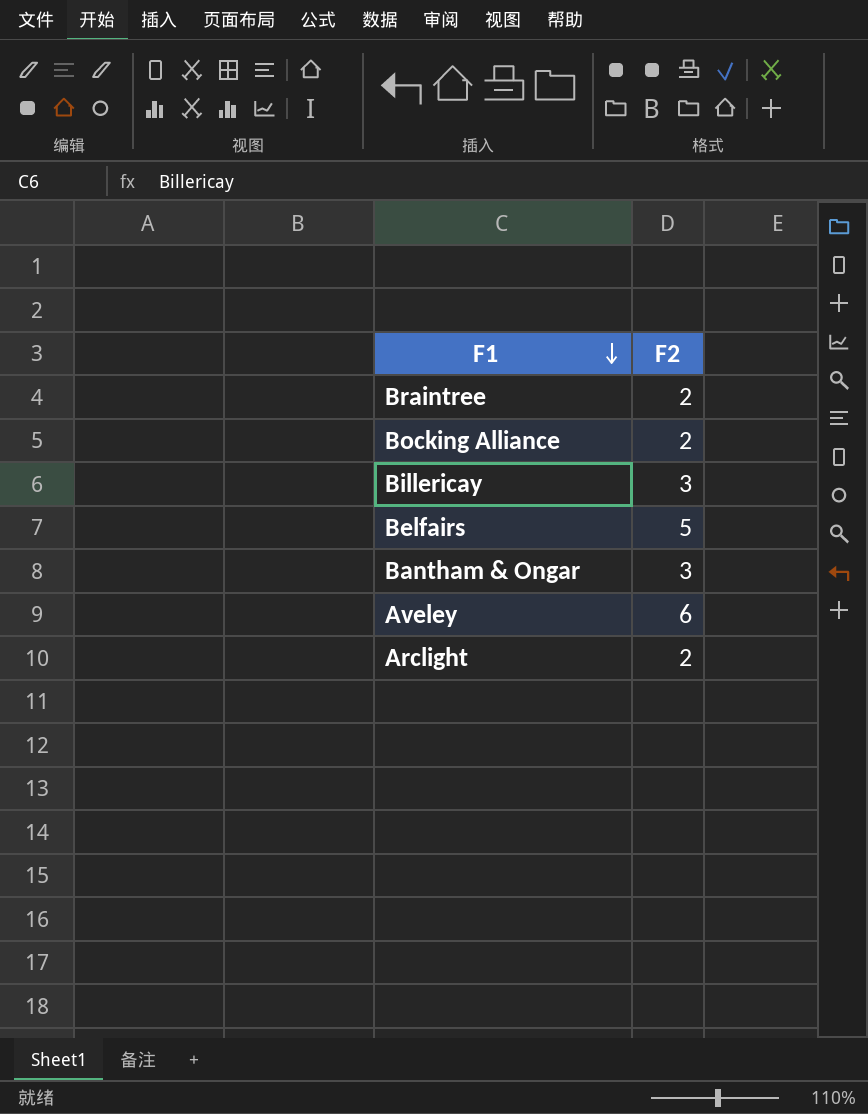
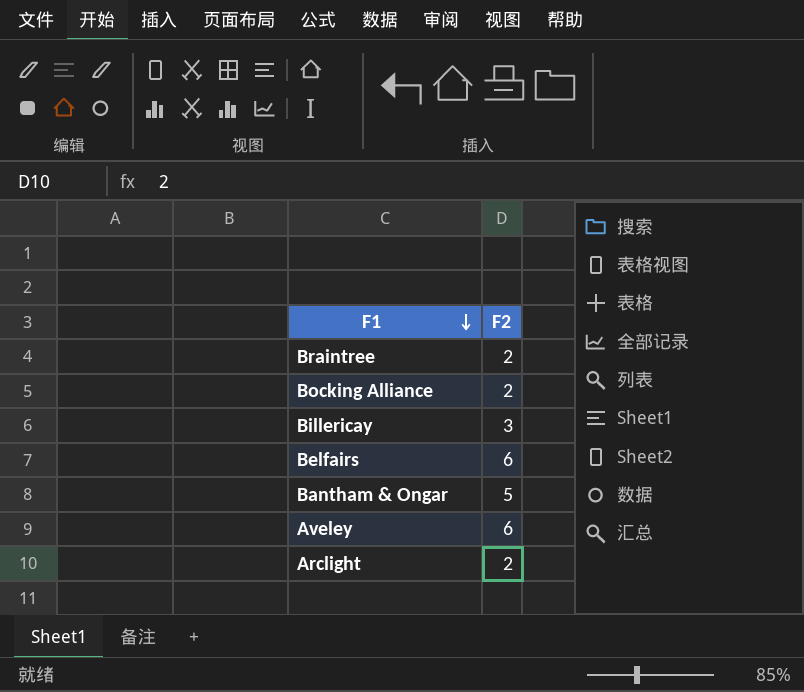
Belfairs | F2: 5 -> 6
Bantham & Ongar | F2: 3 -> 5

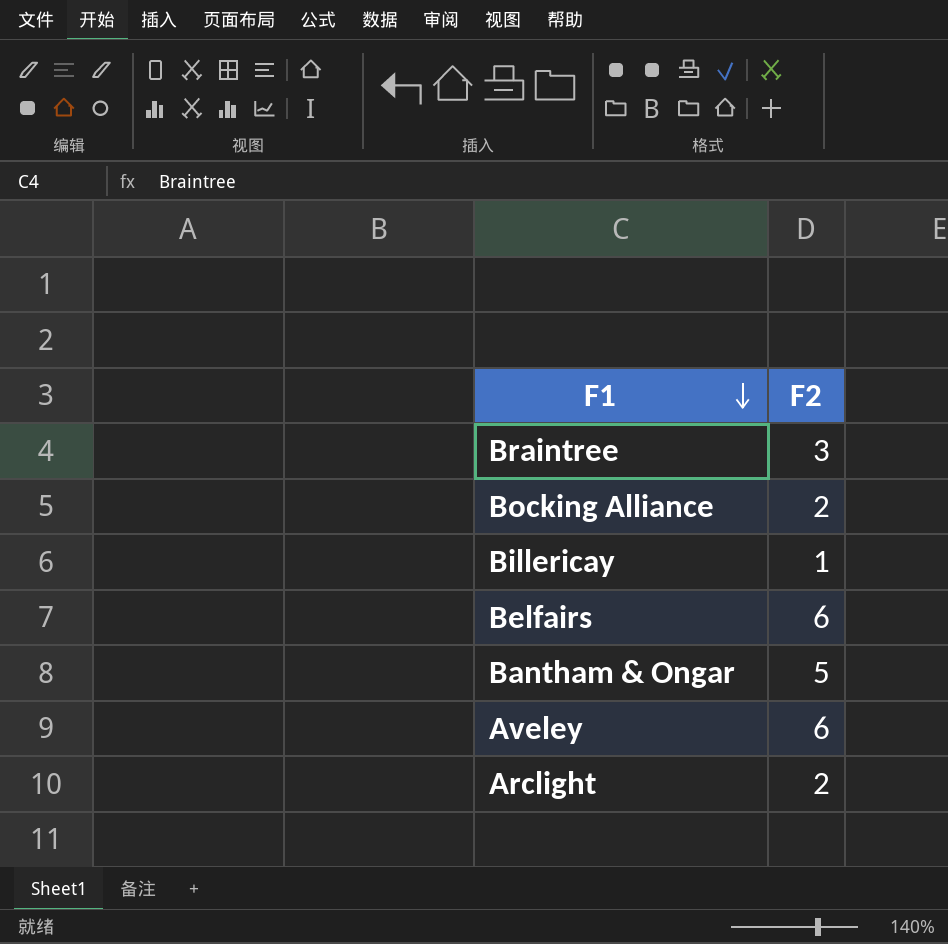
Braintree | F2: 2 -> 3
Billericay | F2: 3 -> 1

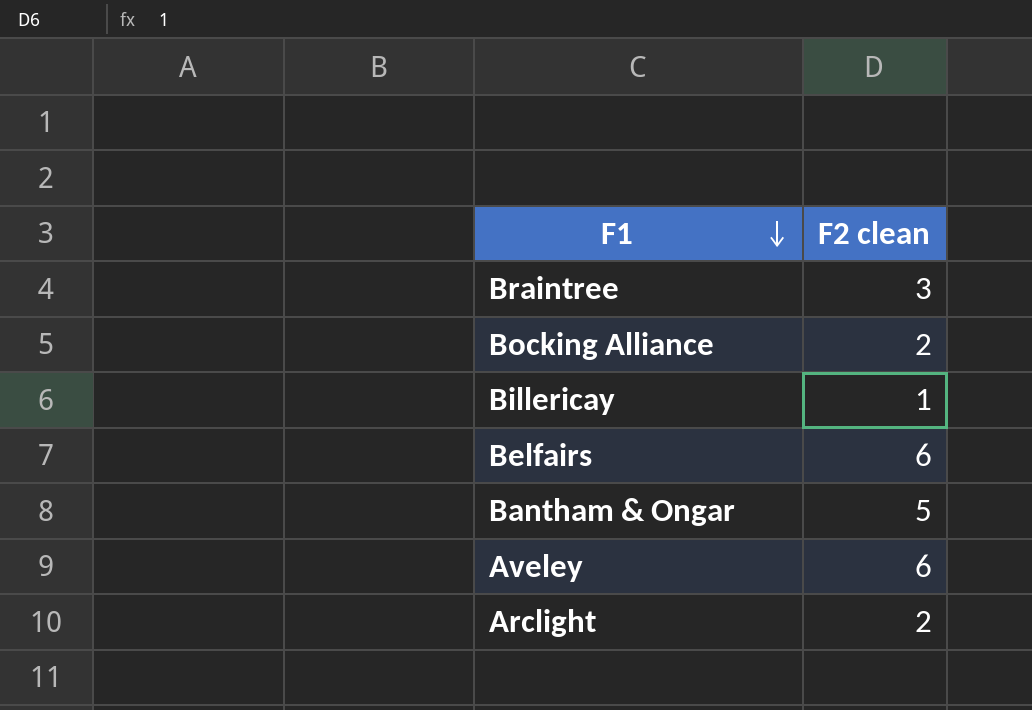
column name: F2 -> F2 clean

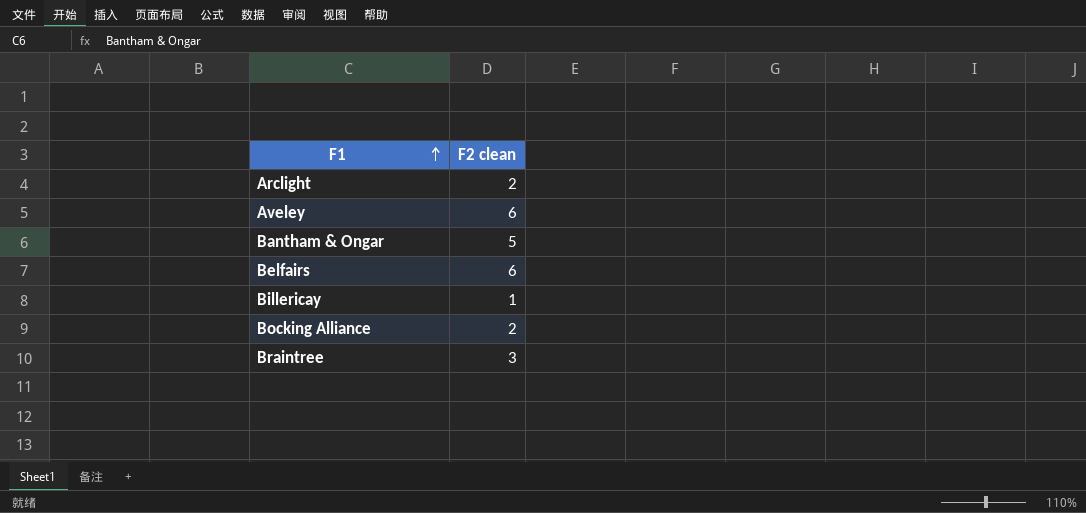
row order: F1 descending -> F1 ascending

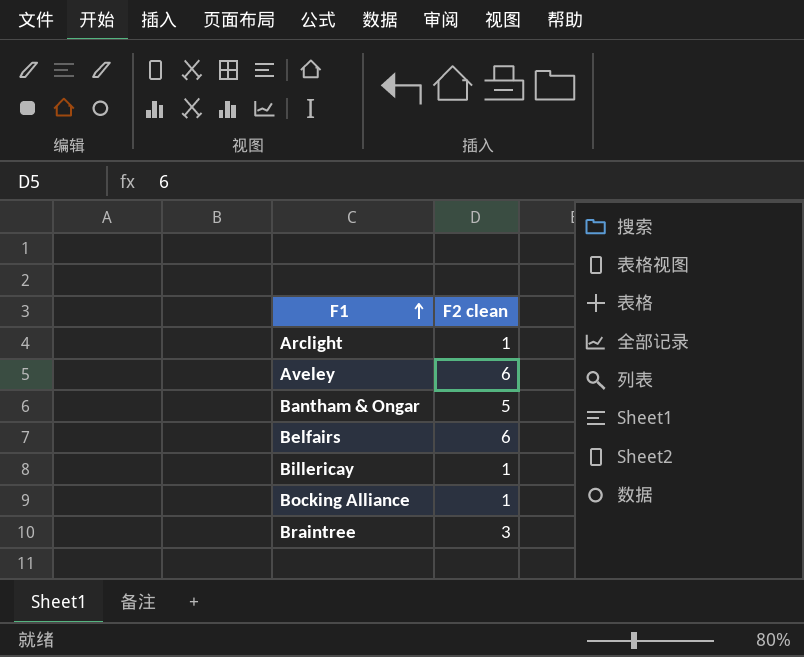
Arclight | F2 clean: 2 -> 1
Bocking Alliance | F2 clean: 2 -> 1

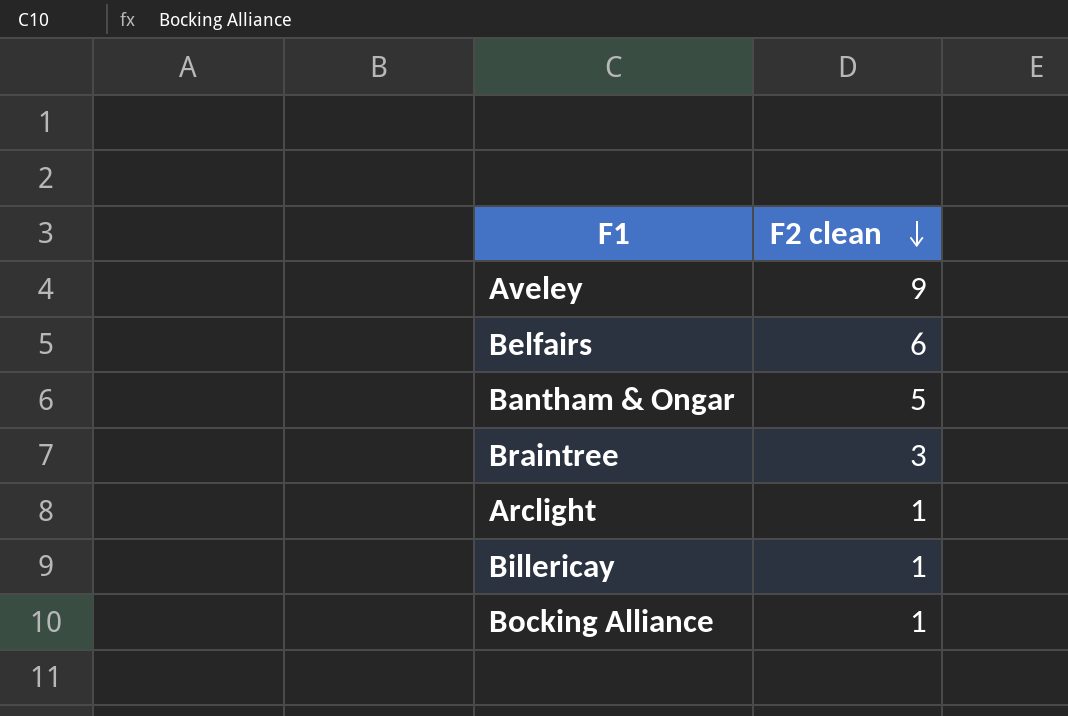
row order: F1 ascending -> F2 clean descending
Aveley | F2 clean: 6 -> 9

